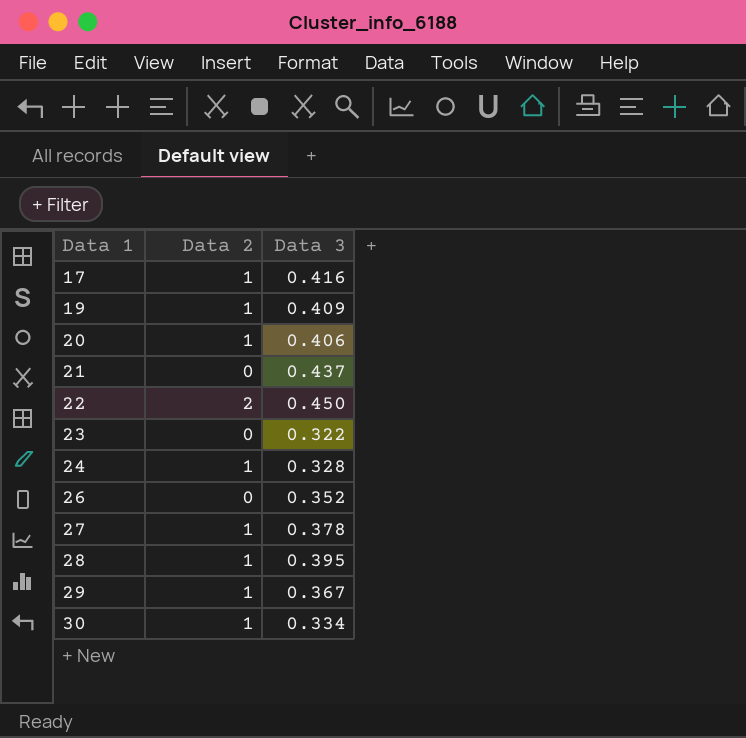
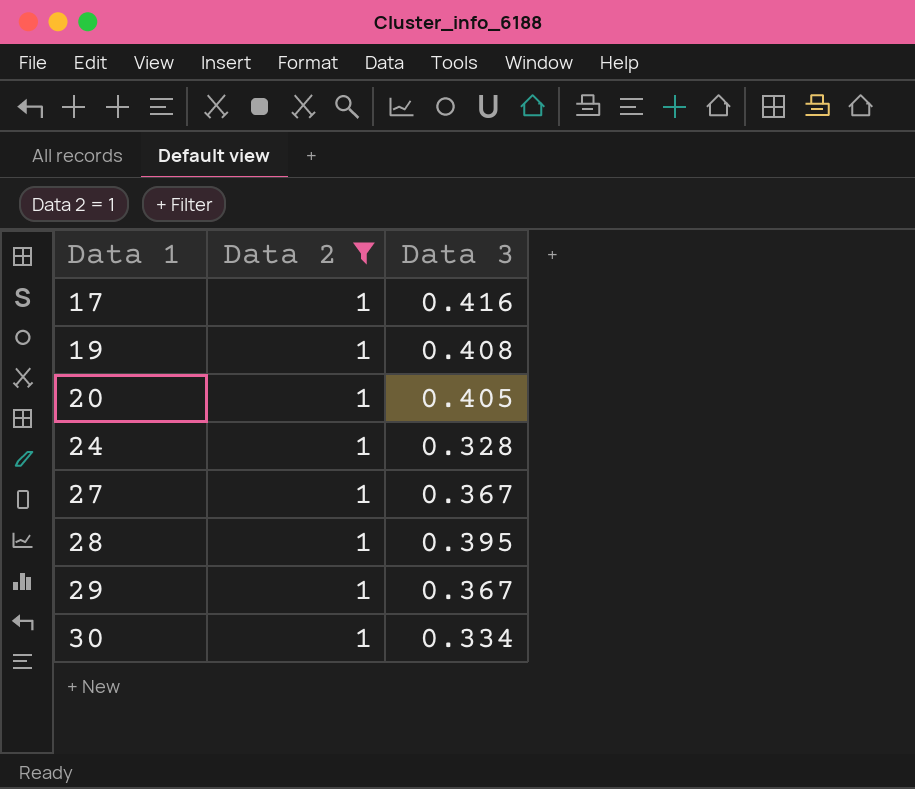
filter: none -> Data 2 = 1
19 | Data 3: 0.409 -> 0.408
20 | Data 3: 0.406 -> 0.405
27 | Data 3: 0.378 -> 0.367

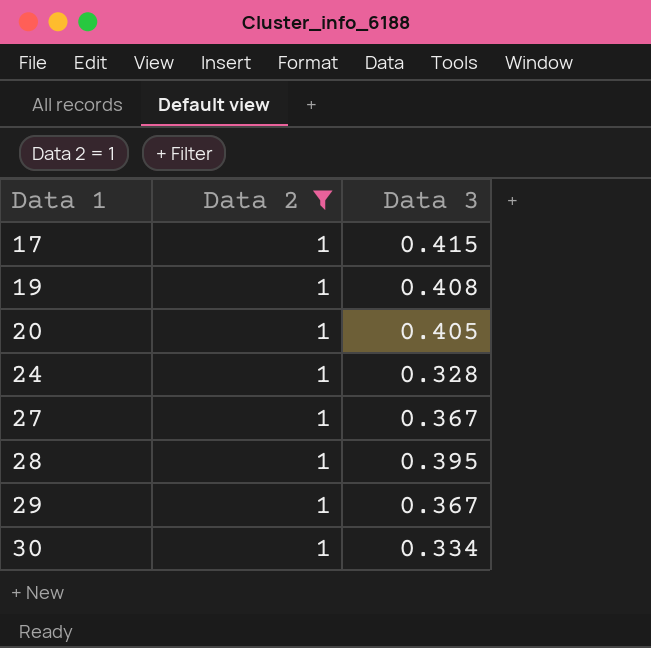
17 | Data 3: 0.416 -> 0.415

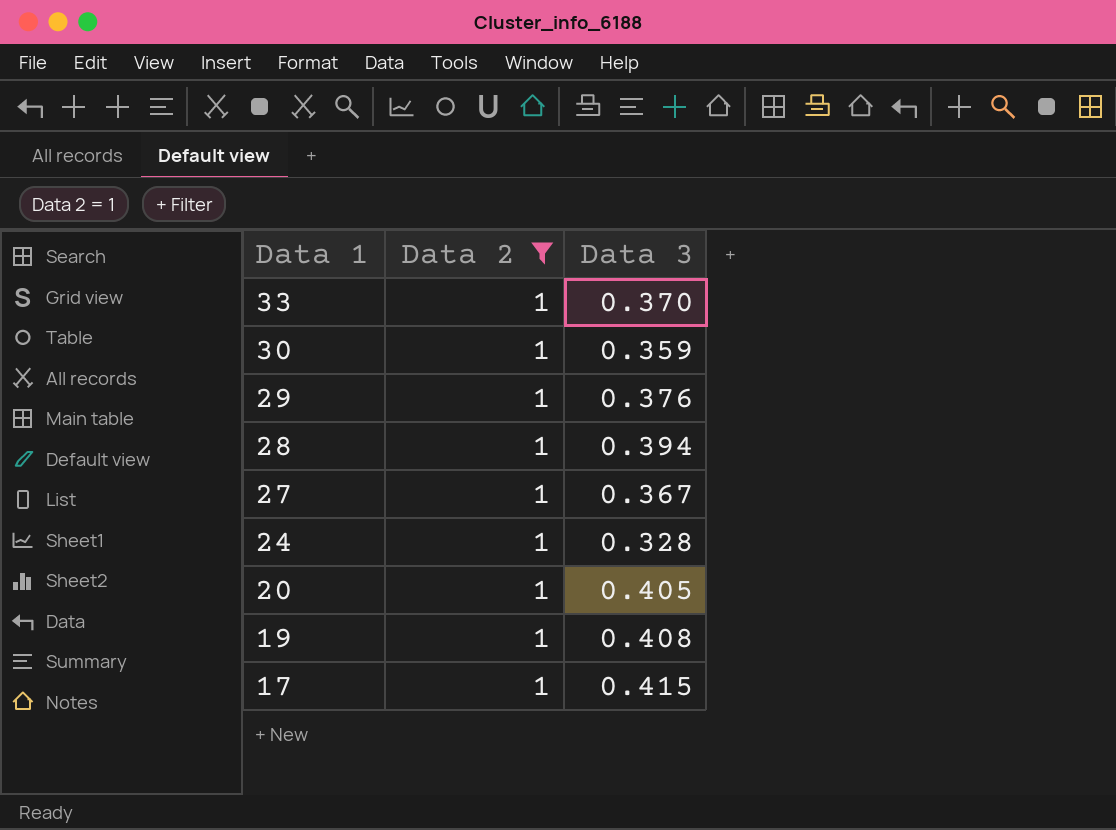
row order: Data 1 ascending -> Data 1 descending
row 33: none -> 1 | 0.370
30 | Data 3: 0.334 -> 0.359
29 | Data 3: 0.367 -> 0.376
28 | Data 3: 0.395 -> 0.394

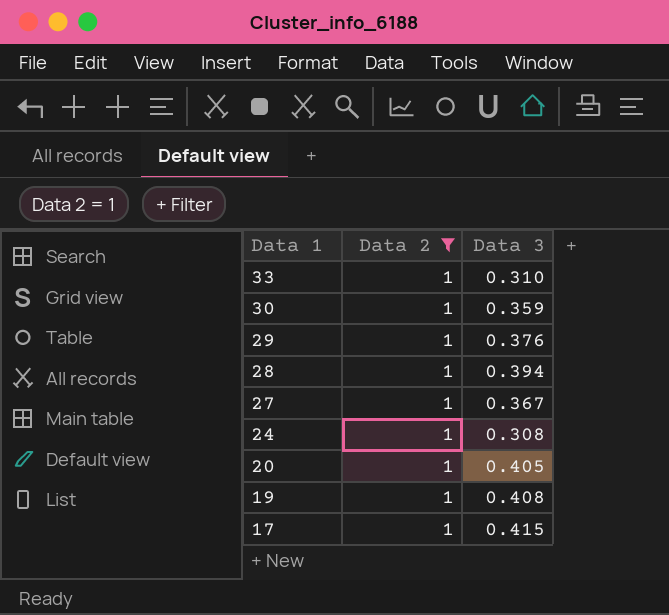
33 | Data 3: 0.370 -> 0.310
24 | Data 3: 0.328 -> 0.308

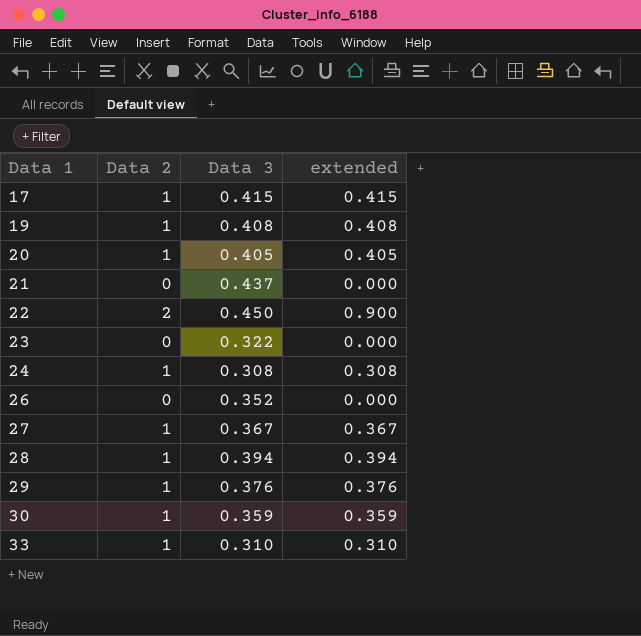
filter: Data 2 = 1 -> none
row order: Data 1 descending -> Data 1 ascending
column extended | formula: none -> [Data 2] * [Data 3]

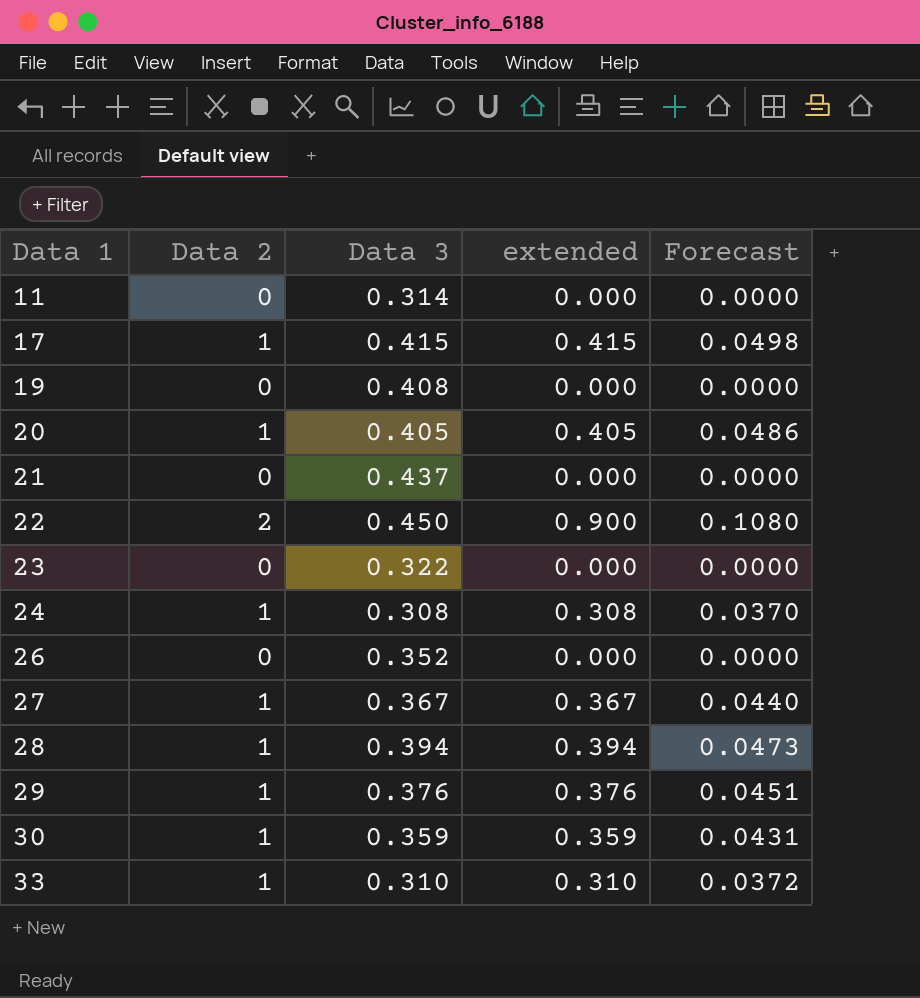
column Forecast | formula: none -> [extended] * 0.12
row 11: none -> 0 | 0.314 | 0.000 | 0.0000
19 | Data 2: 1 -> 0
19 | extended: 0.408 -> 0.000

